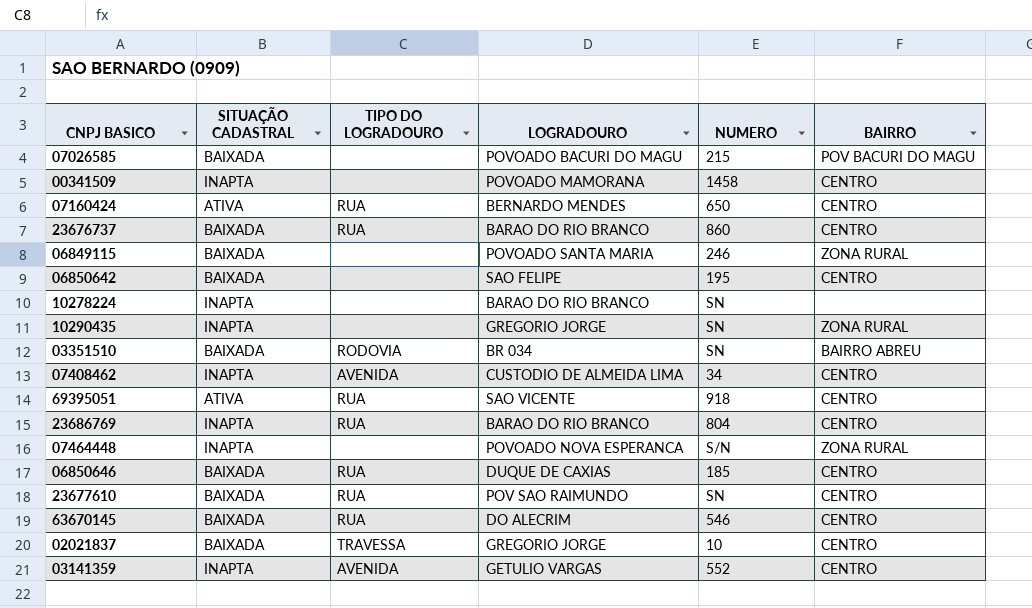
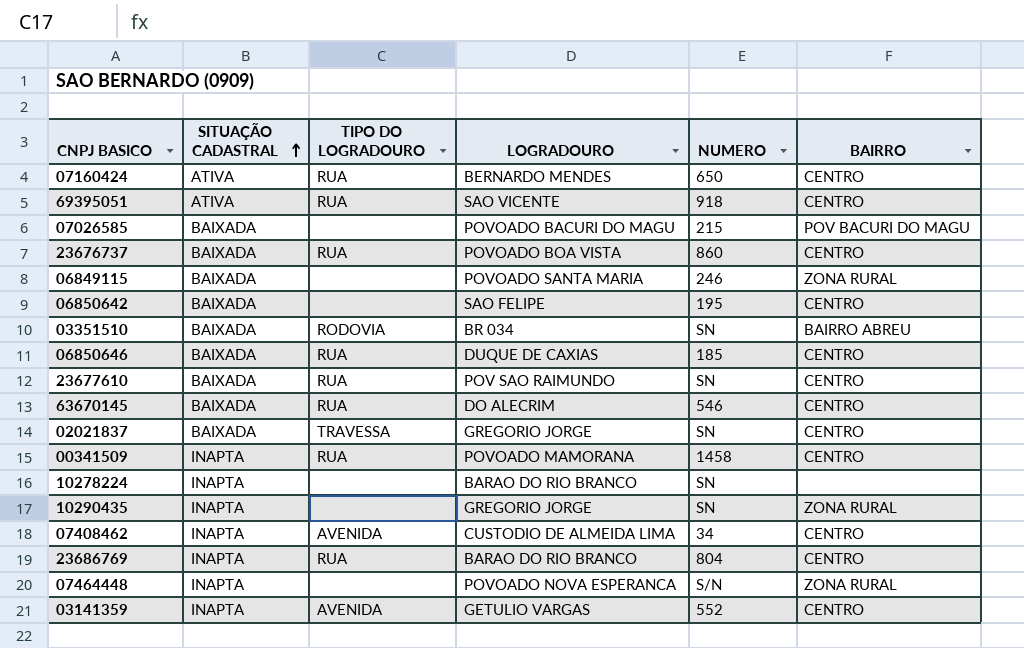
row order: none -> SITUAÇÃO CADASTRAL ascending
23676737 | LOGRADOURO: BARAO DO RIO BRANCO -> POVOADO BOA VISTA
02021837 | NUMERO: 10 -> SN
00341509 | TIPO DO LOGRADOURO: none -> RUA

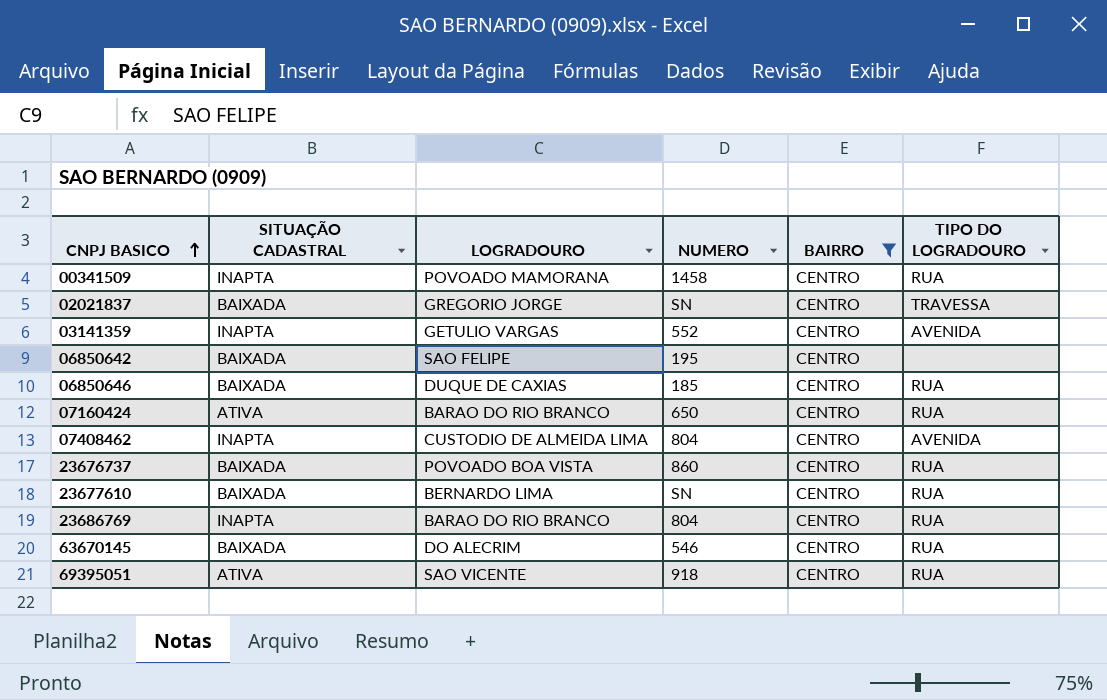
filter: none -> BAIRRO = CENTRO
row order: SITUAÇÃO CADASTRAL ascending -> CNPJ BASICO ascending
column TIPO DO LOGRADOURO | position: 3 -> 6
07160424 | LOGRADOURO: BERNARDO MENDES -> BARAO DO RIO BRANCO
07408462 | NUMERO: 34 -> 804
23677610 | LOGRADOURO: POV SAO RAIMUNDO -> BERNARDO LIMA

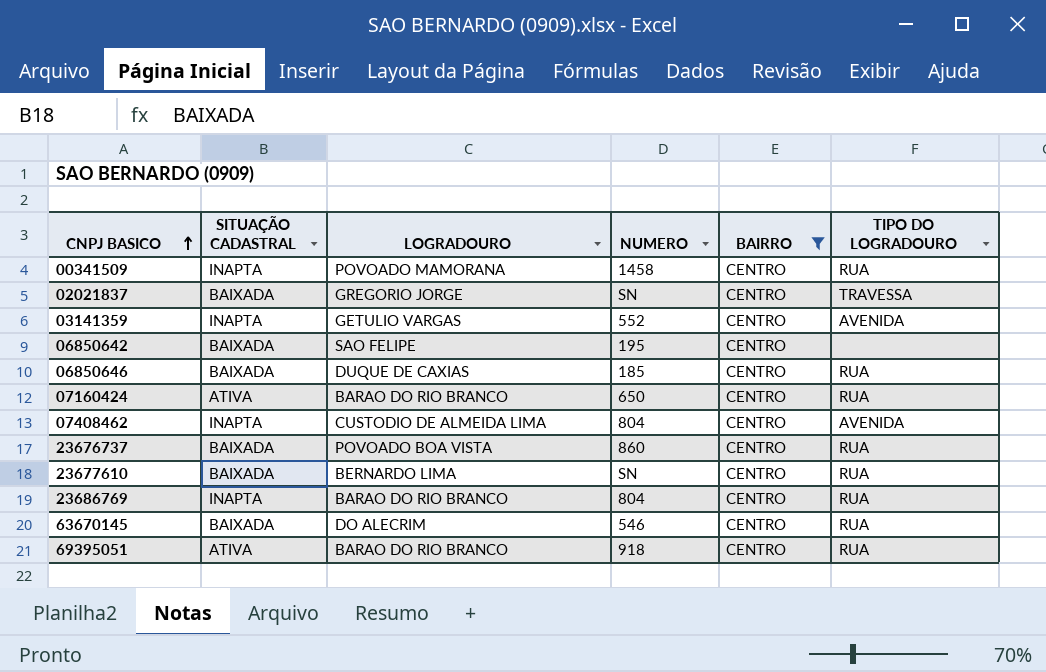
69395051 | LOGRADOURO: SAO VICENTE -> BARAO DO RIO BRANCO

